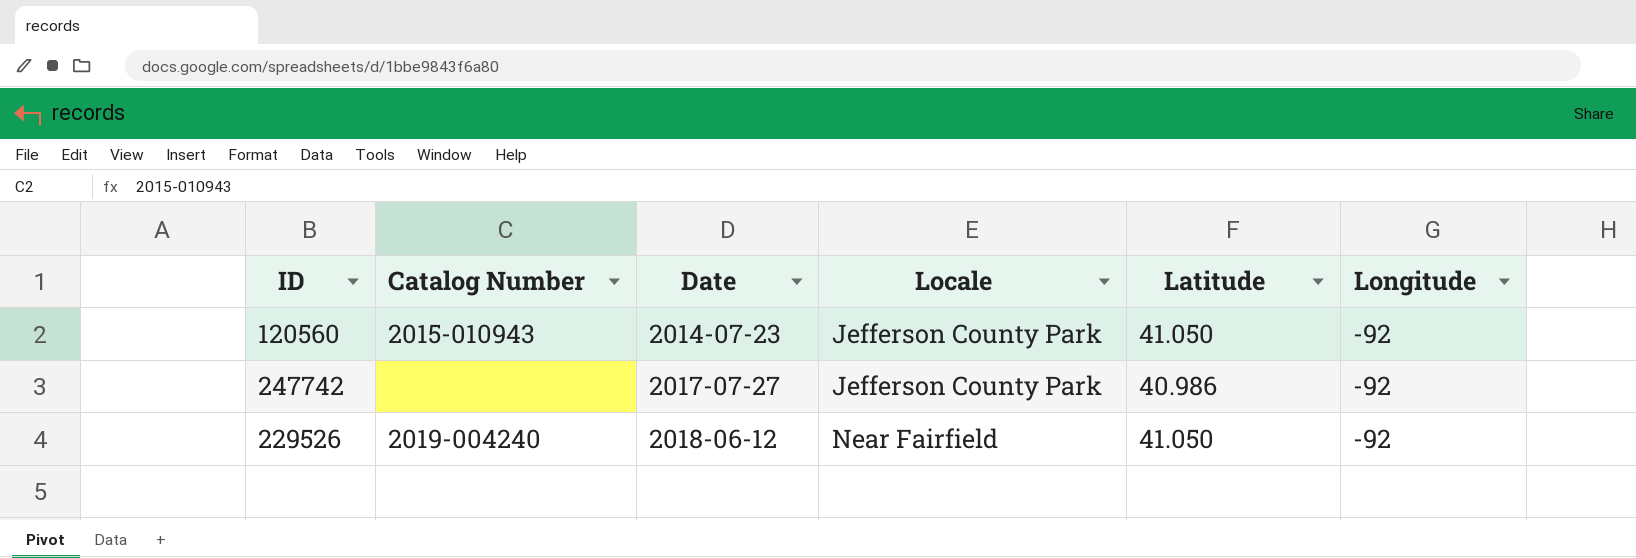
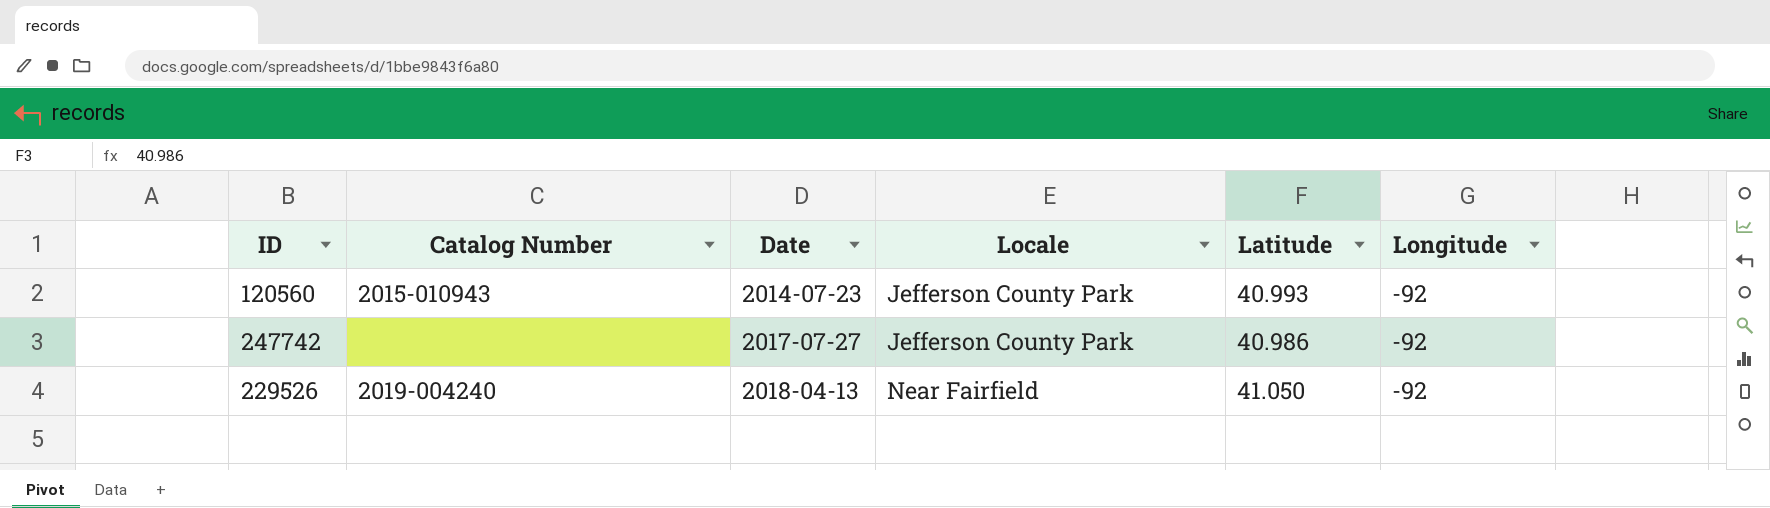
120560 | Latitude: 41.050 -> 40.993
229526 | Date: 2018-06-12 -> 2018-04-13

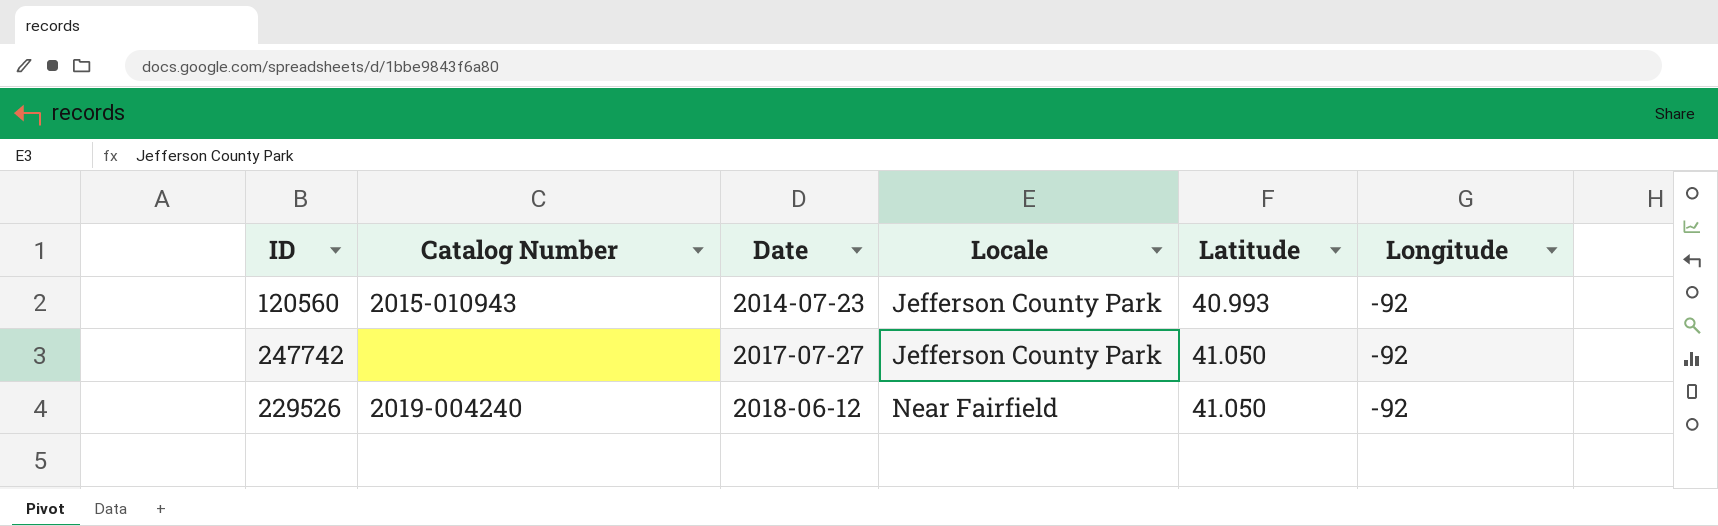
247742 | Latitude: 40.986 -> 41.050
229526 | Date: 2018-04-13 -> 2018-06-12

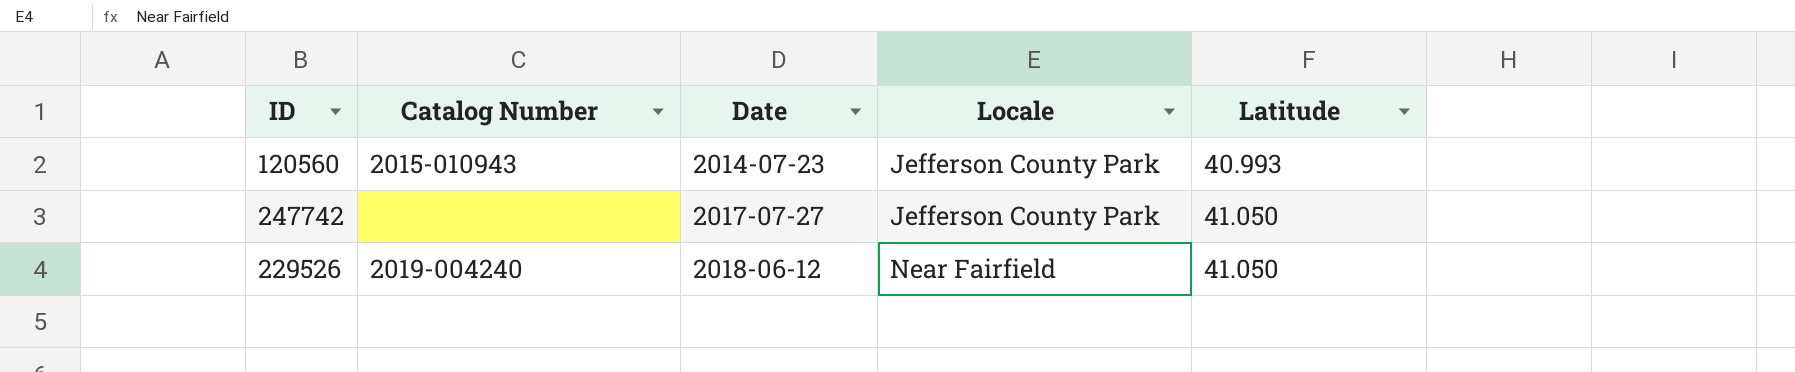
column Longitude | position: 6 -> none

